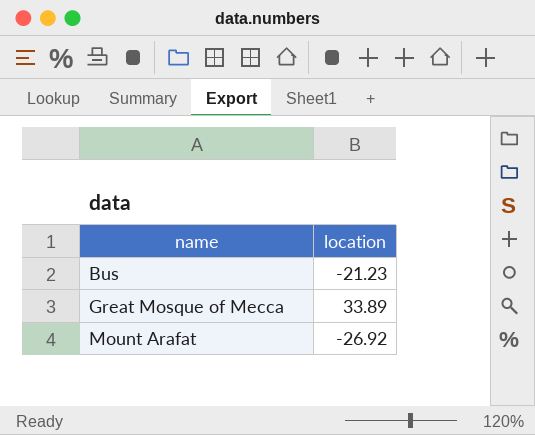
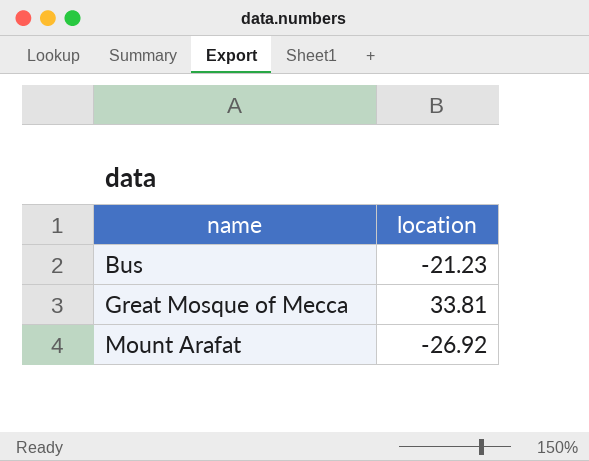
Great Mosque of Mecca | location: 33.89 -> 33.81

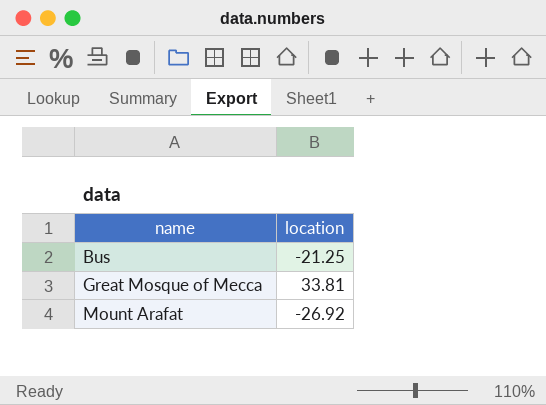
Bus | location: -21.23 -> -21.25

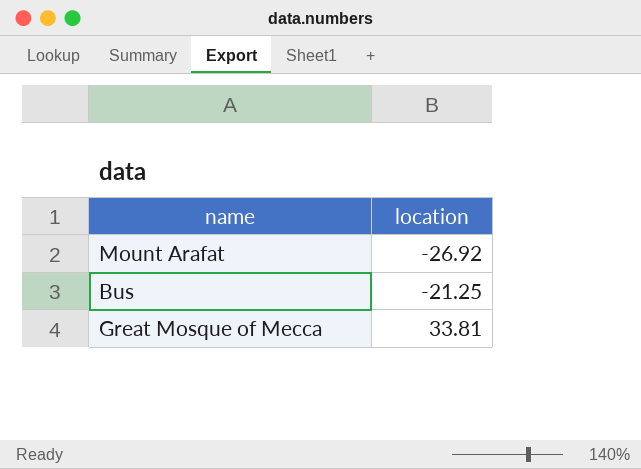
row order: name ascending -> location ascending

